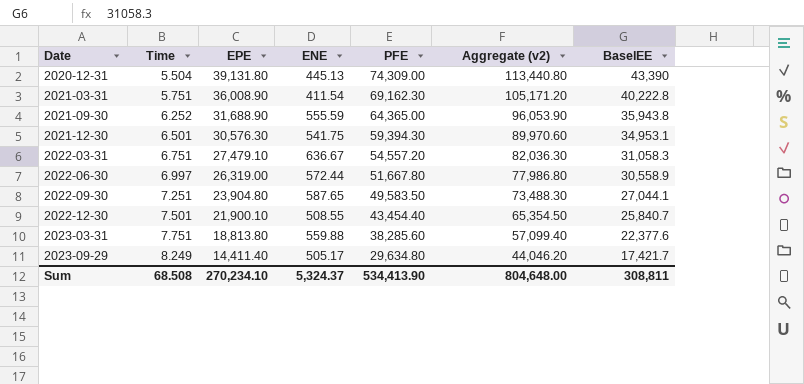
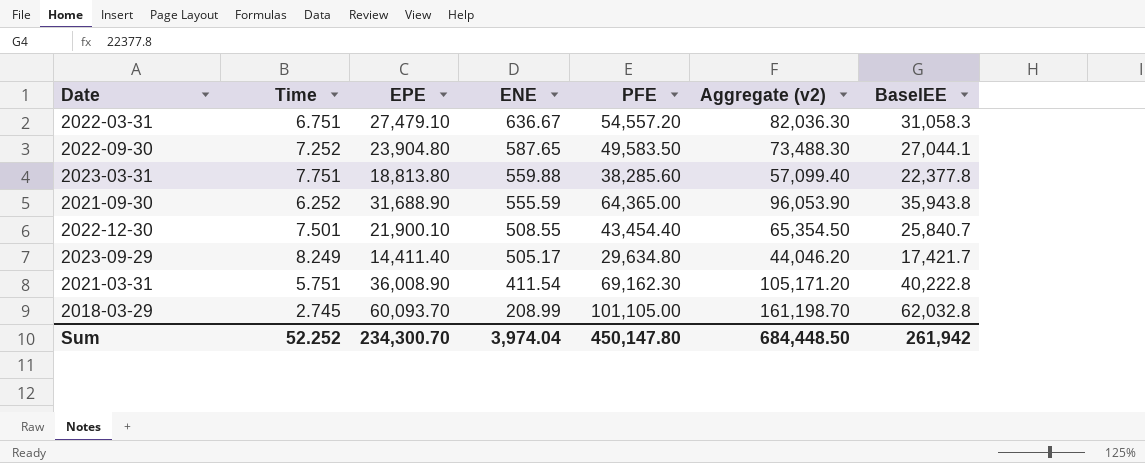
row order: Date ascending -> ENE descending
row 2020-12-31: 5.504 | 39,131.80 | 445.13 | 74,309.00 | 113,440.80 | 43,390 -> none
row 2021-12-30: 6.501 | 30,576.30 | 541.75 | 59,394.30 | 89,970.60 | 34,953.1 -> none
row 2022-06-30: 6.997 | 26,319.00 | 572.44 | 51,667.80 | 77,986.80 | 30,558.9 -> none
2022-09-30 | Time: 7.251 -> 7.252
2023-03-31 | BaselEE: 22,377.6 -> 22,377.8
row 2018-03-29: none -> 2.745 | 60,093.70 | 208.99 | 101,105.00 | 161,198.70 | 62,032.8
Sum | Time: 68.508 -> 52.252
Sum | EPE: 270,234.10 -> 234,300.70
Sum | ENE: 5,324.37 -> 3,974.04
Sum | PFE: 534,413.90 -> 450,147.80
Sum | Aggregate (v2): 804,648.00 -> 684,448.50
Sum | BaselEE: 308,811 -> 261,942

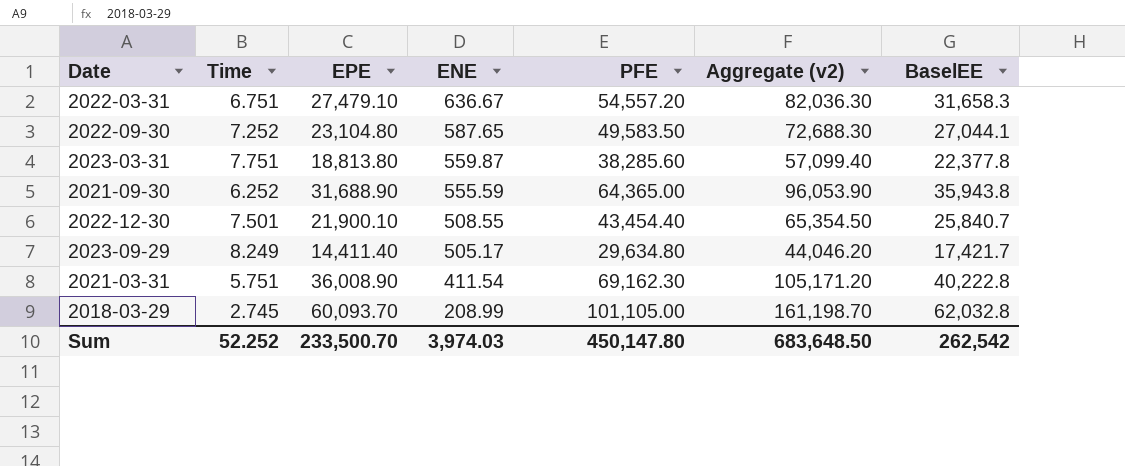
2022-03-31 | BaselEE: 31,058.3 -> 31,658.3
2022-09-30 | EPE: 23,904.80 -> 23,104.80
2022-09-30 | Aggregate (v2): 73,488.30 -> 72,688.30
2023-03-31 | ENE: 559.88 -> 559.87
Sum | EPE: 234,300.70 -> 233,500.70
Sum | ENE: 3,974.04 -> 3,974.03
Sum | Aggregate (v2): 684,448.50 -> 683,648.50
Sum | BaselEE: 261,942 -> 262,542

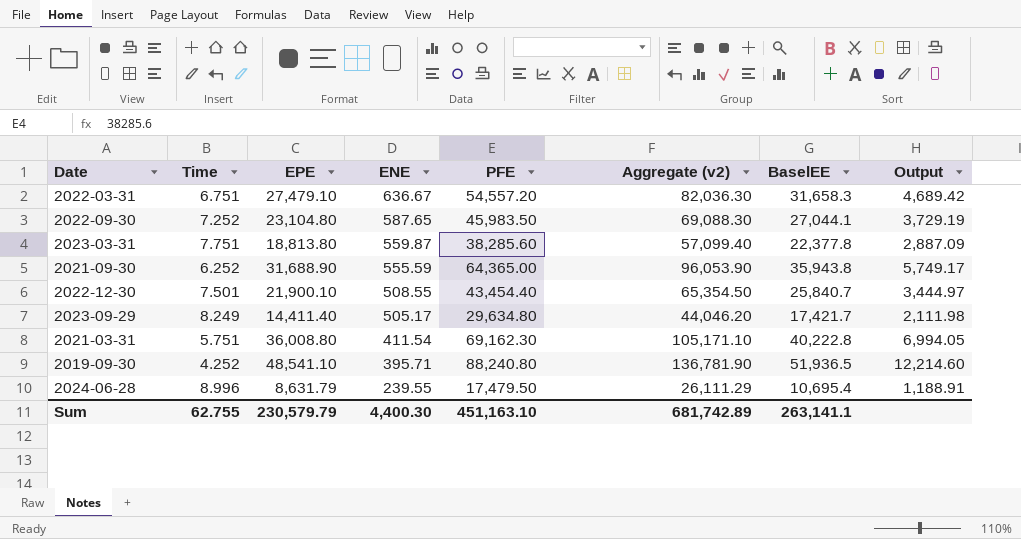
column Output | formula: none -> [BaselEE] / [Time]
row 2018-03-29: 2.745 | 60,093.70 | 208.99 | 101,105.00 | 161,198.70 | 62,032.8 -> none
2022-09-30 | PFE: 49,583.50 -> 45,983.50
2022-09-30 | Aggregate (v2): 72,688.30 -> 69,088.30
2021-03-31 | EPE: 36,008.90 -> 36,008.80
2021-03-31 | Aggregate (v2): 105,171.20 -> 105,171.10
row 2019-09-30: none -> 4.252 | 48,541.10 | 395.71 | 88,240.80 | 136,781.90 | 51,936.5 | 12,214.60
row 2024-06-28: none -> 8.996 | 8,631.79 | 239.55 | 17,479.50 | 26,111.29 | 10,695.4 | 1,188.91
Sum | Time: 52.252 -> 62.755
Sum | EPE: 233,500.70 -> 230,579.79
Sum | ENE: 3,974.03 -> 4,400.30
Sum | PFE: 450,147.80 -> 451,163.10
Sum | Aggregate (v2): 683,648.50 -> 681,742.89
Sum | BaselEE: 262,542 -> 263,141.1

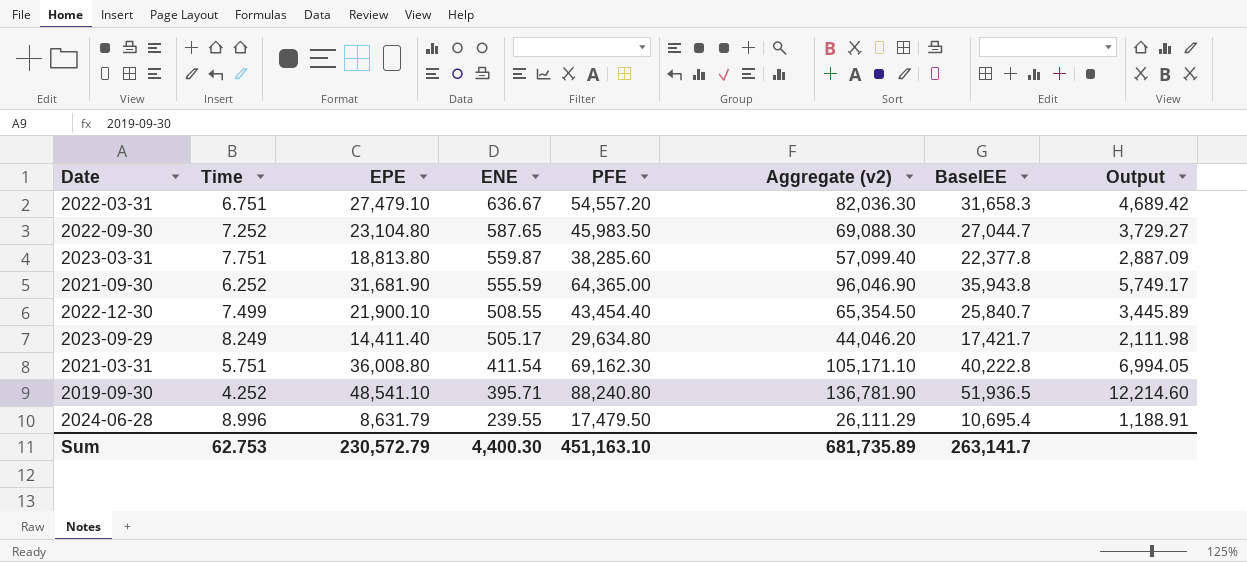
2022-09-30 | BaselEE: 27,044.1 -> 27,044.7
2022-09-30 | Output: 3,729.19 -> 3,729.27
2021-09-30 | EPE: 31,688.90 -> 31,681.90
2021-09-30 | Aggregate (v2): 96,053.90 -> 96,046.90
2022-12-30 | Time: 7.501 -> 7.499
2022-12-30 | Output: 3,444.97 -> 3,445.89
Sum | Time: 62.755 -> 62.753
Sum | EPE: 230,579.79 -> 230,572.79
Sum | Aggregate (v2): 681,742.89 -> 681,735.89
Sum | BaselEE: 263,141.1 -> 263,141.7

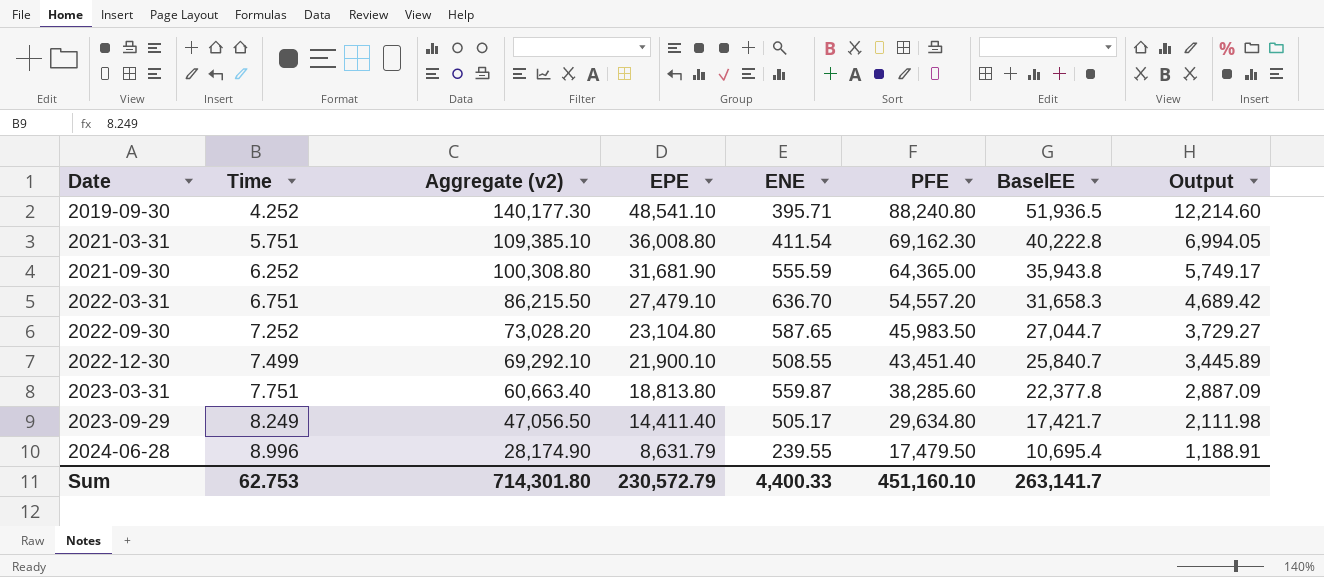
row order: ENE descending -> Date ascending
column Aggregate (v2) | formula: [EPE] + [PFE] -> [PFE] + [BaselEE]
column Aggregate (v2) | position: 6 -> 3
2022-03-31 | ENE: 636.67 -> 636.70
2022-12-30 | PFE: 43,454.40 -> 43,451.40
Sum | Aggregate (v2): 681,735.89 -> 714,301.80
Sum | ENE: 4,400.30 -> 4,400.33
Sum | PFE: 451,163.10 -> 451,160.10

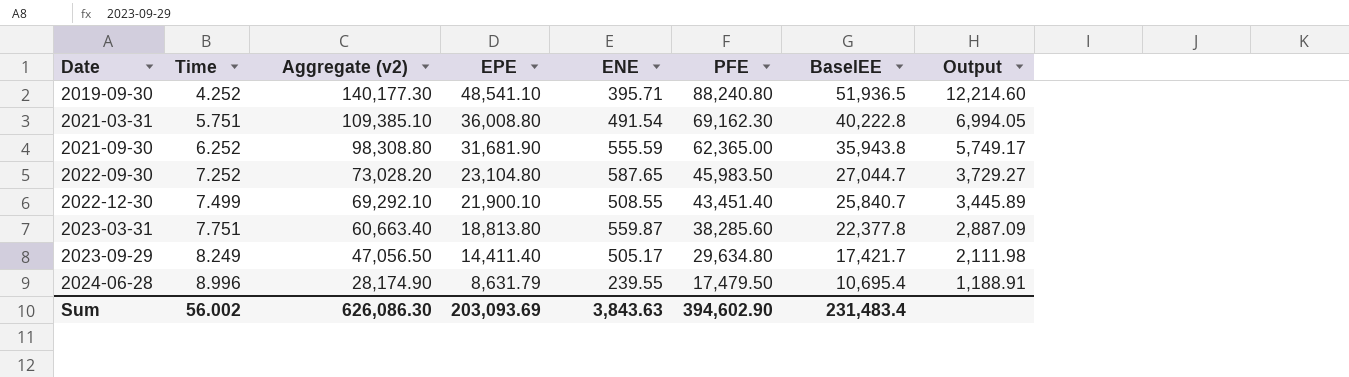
row 2022-03-31: 6.751 | 86,215.50 | 27,479.10 | 636.70 | 54,557.20 | 31,658.3 | 4,689.42 -> none
2021-03-31 | ENE: 411.54 -> 491.54
2021-09-30 | Aggregate (v2): 100,308.80 -> 98,308.80
2021-09-30 | PFE: 64,365.00 -> 62,365.00
Sum | Time: 62.753 -> 56.002
Sum | Aggregate (v2): 714,301.80 -> 626,086.30
Sum | EPE: 230,572.79 -> 203,093.69
Sum | ENE: 4,400.33 -> 3,843.63
Sum | PFE: 451,160.10 -> 394,602.90
Sum | BaselEE: 263,141.7 -> 231,483.4

